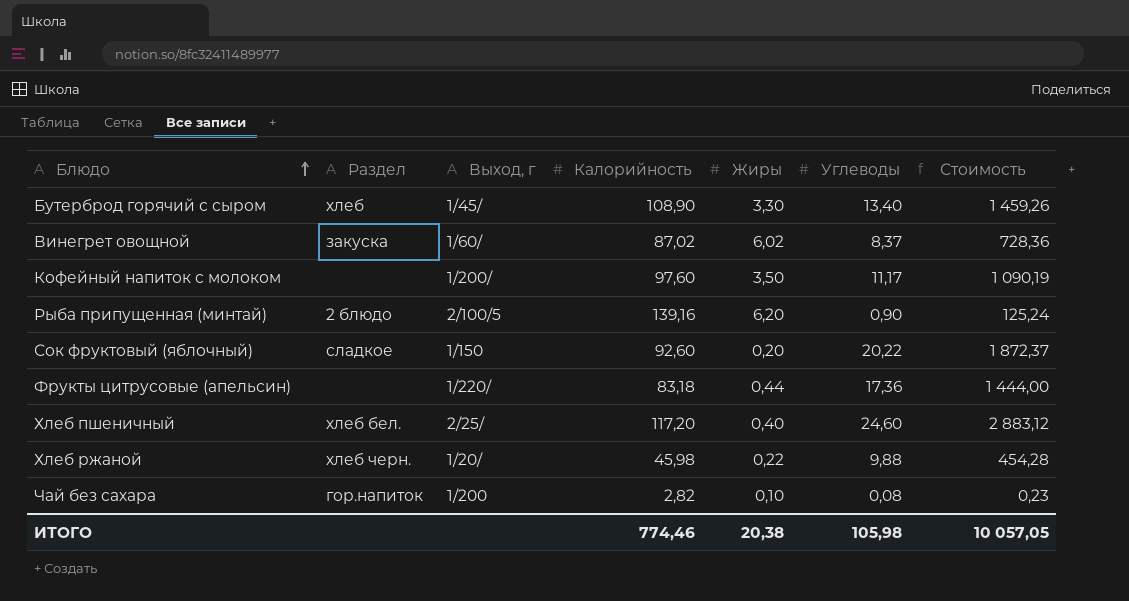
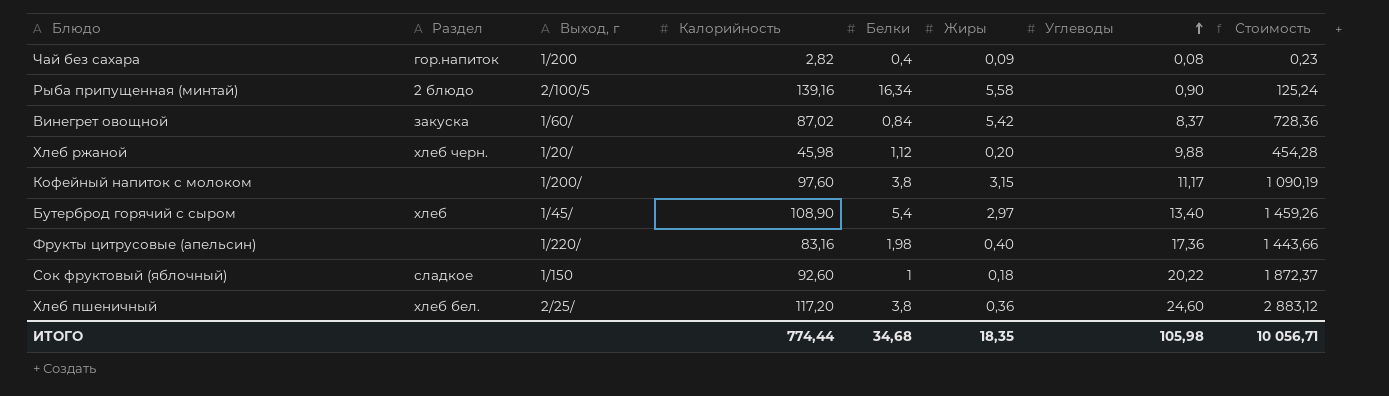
row order: Блюдо ascending -> Углеводы ascending
column Белки | position: none -> 5
Чай без сахара | Жиры: 0,10 -> 0,09
Рыба припущенная (минтай) | Жиры: 6,20 -> 5,58
Винегрет овощной | Жиры: 6,02 -> 5,42
Хлеб ржаной | Жиры: 0,22 -> 0,20
Кофейный напиток с молоком | Жиры: 3,50 -> 3,15
Бутерброд горячий с сыром | Жиры: 3,30 -> 2,97
Фрукты цитрусовые (апельсин) | Калорийность: 83,18 -> 83,16
Фрукты цитрусовые (апельсин) | Жиры: 0,44 -> 0,40
Фрукты цитрусовые (апельсин) | Стоимость: 1 444,00 -> 1 443,66
Сок фруктовый (яблочный) | Жиры: 0,20 -> 0,18
Хлеб пшеничный | Жиры: 0,40 -> 0,36
ИТОГО | Калорийность: 774,46 -> 774,44
ИТОГО | Жиры: 20,38 -> 18,35
ИТОГО | Стоимость: 10 057,05 -> 10 056,71

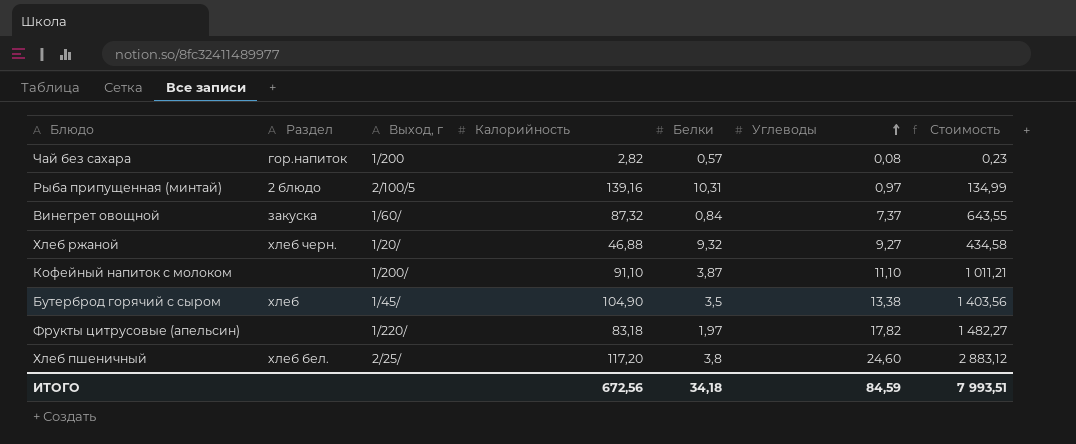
column Жиры | position: 6 -> none
row Сок фруктовый (яблочный): сладкое | 1/150 | 92,60 | 1 | 0,18 | 20,22 | 1 872,37 -> none
Чай без сахара | Белки: 0,4 -> 0,57
Рыба припущенная (минтай) | Белки: 16,34 -> 10,31
Рыба припущенная (минтай) | Углеводы: 0,90 -> 0,97
Рыба припущенная (минтай) | Стоимость: 125,24 -> 134,99
Винегрет овощной | Калорийность: 87,02 -> 87,32
Винегрет овощной | Углеводы: 8,37 -> 7,37
Винегрет овощной | Стоимость: 728,36 -> 643,55
Хлеб ржаной | Калорийность: 45,98 -> 46,88
Хлеб ржаной | Белки: 1,12 -> 9,32
Хлеб ржаной | Углеводы: 9,88 -> 9,27
Хлеб ржаной | Стоимость: 454,28 -> 434,58
Кофейный напиток с молоком | Калорийность: 97,60 -> 91,10
Кофейный напиток с молоком | Белки: 3,8 -> 3,87
Кофейный напиток с молоком | Углеводы: 11,17 -> 11,10
Кофейный напиток с молоком | Стоимость: 1 090,19 -> 1 011,21
Бутерброд горячий с сыром | Калорийность: 108,90 -> 104,90
Бутерброд горячий с сыром | Белки: 5,4 -> 3,5
Бутерброд горячий с сыром | Углеводы: 13,40 -> 13,38
Бутерброд горячий с сыром | Стоимость: 1 459,26 -> 1 403,56
Фрукты цитрусовые (апельсин) | Калорийность: 83,16 -> 83,18
Фрукты цитрусовые (апельсин) | Белки: 1,98 -> 1,97
Фрукты цитрусовые (апельсин) | Углеводы: 17,36 -> 17,82
Фрукты цитрусовые (апельсин) | Стоимость: 1 443,66 -> 1 482,27
ИТОГО | Калорийность: 774,44 -> 672,56
ИТОГО | Белки: 34,68 -> 34,18
ИТОГО | Углеводы: 105,98 -> 84,59
ИТОГО | Стоимость: 10 056,71 -> 7 993,51

